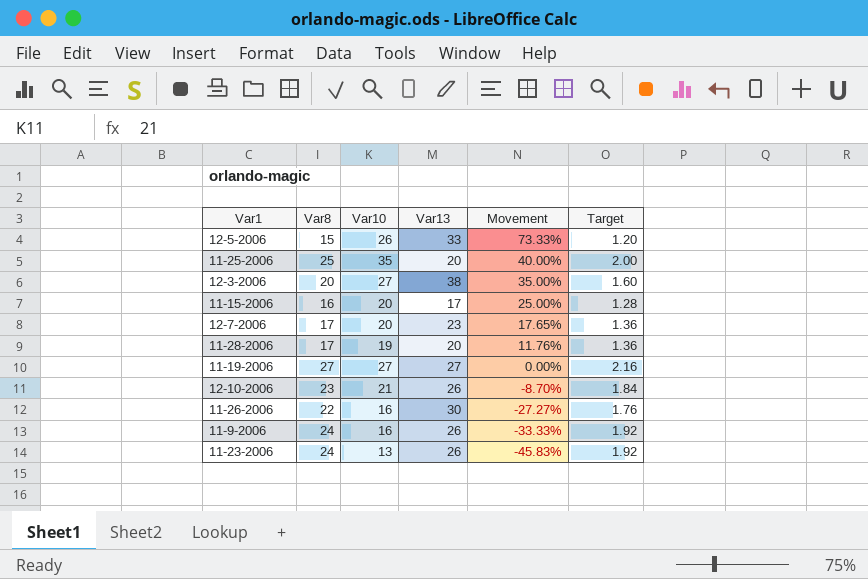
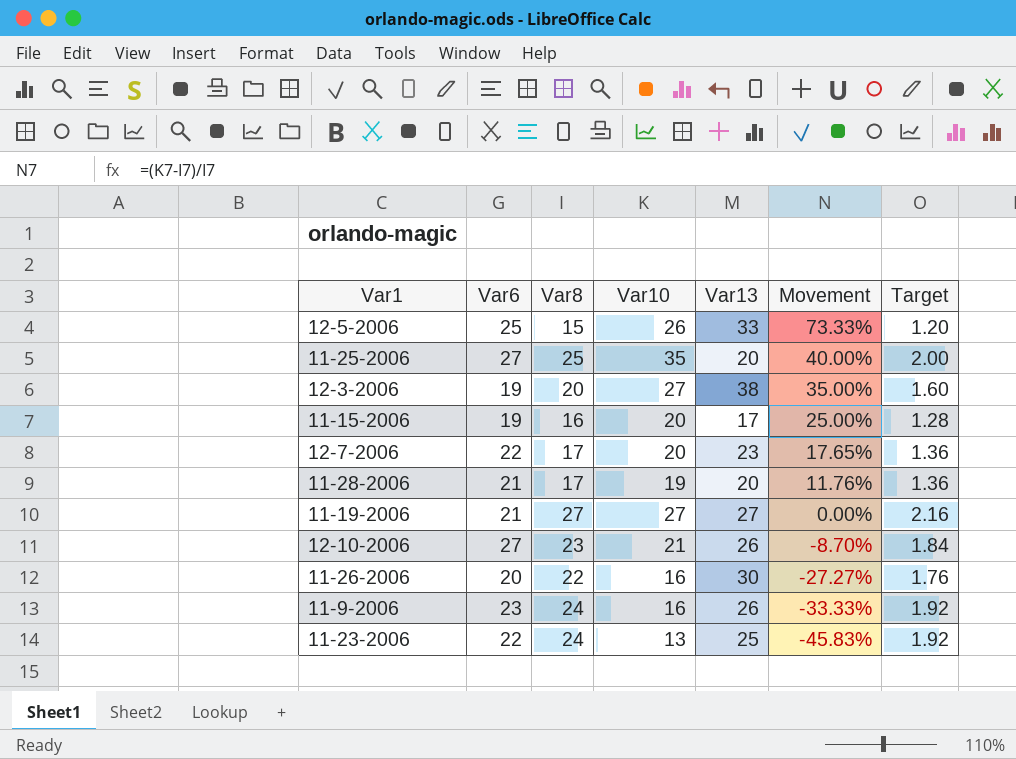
column Var6 | position: none -> 2
11-23-2006 | Var13: 26 -> 25

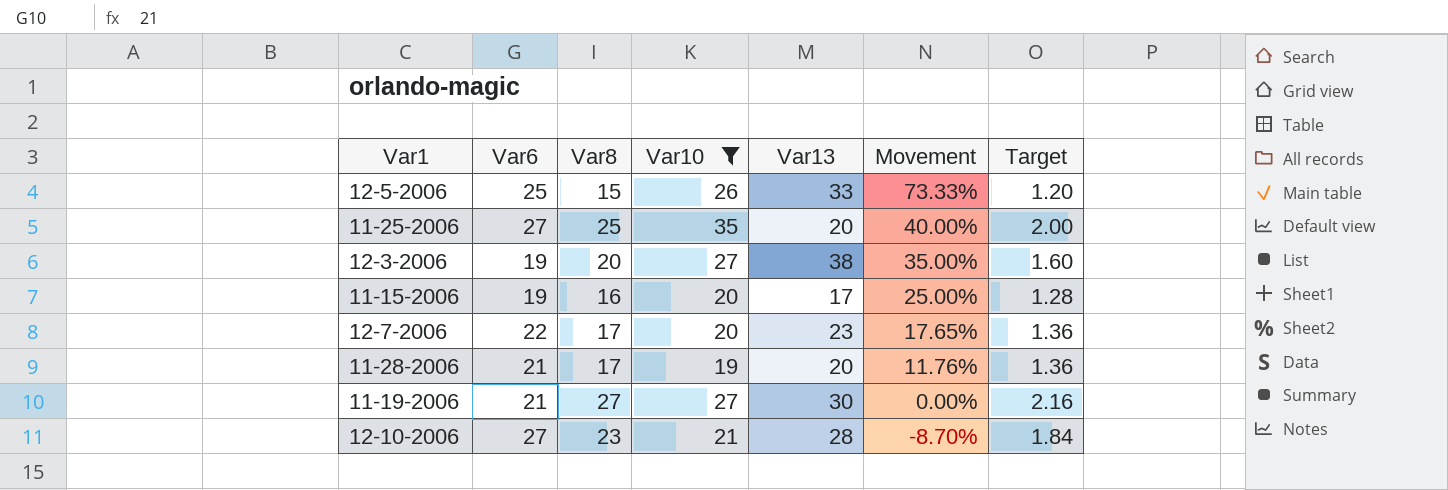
filter: none -> Var10 >= 19
11-19-2006 | Var13: 27 -> 30
12-10-2006 | Var13: 26 -> 28

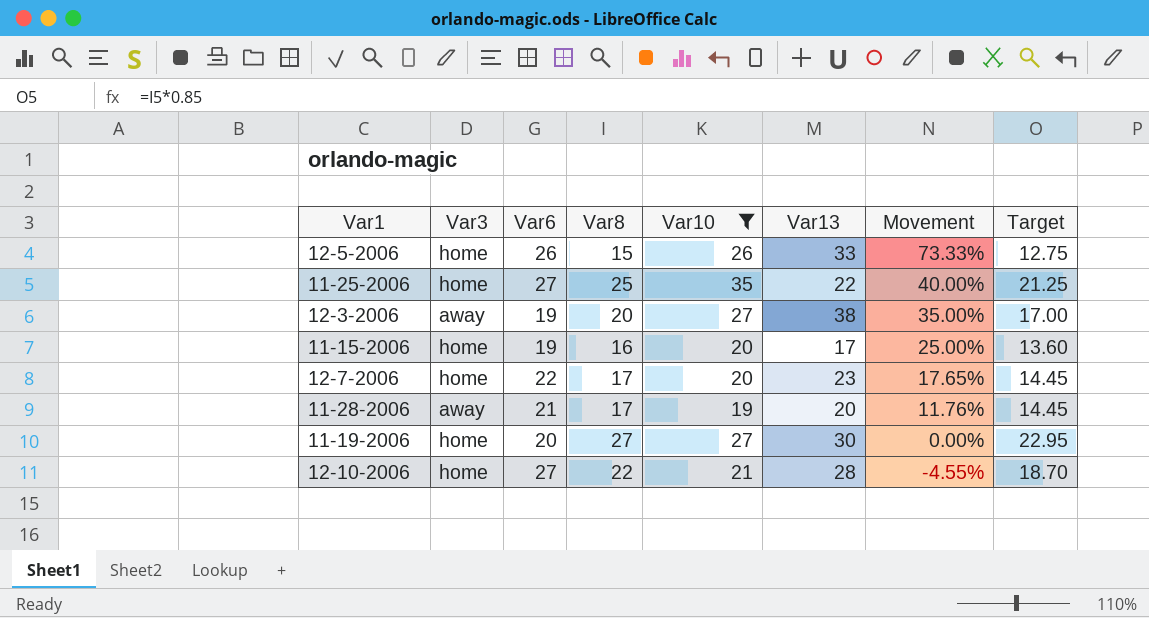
column Var3 | position: none -> 2
column Target | formula: [Var8] * 0.08 -> [Var8] * 0.85
12-5-2006 | Var6: 25 -> 26
11-25-2006 | Var13: 20 -> 22
11-19-2006 | Var6: 21 -> 20
12-10-2006 | Var8: 23 -> 22
12-10-2006 | Movement: -8.70% -> -4.55%

